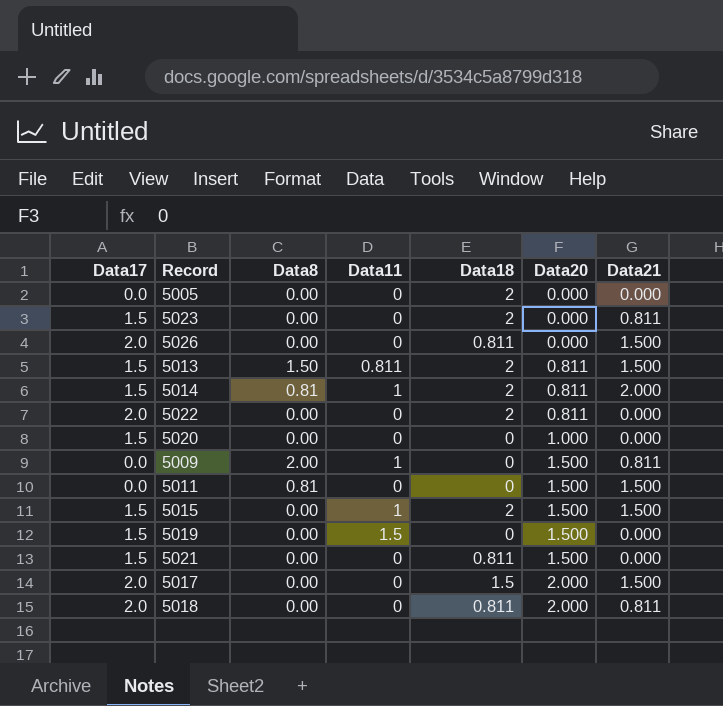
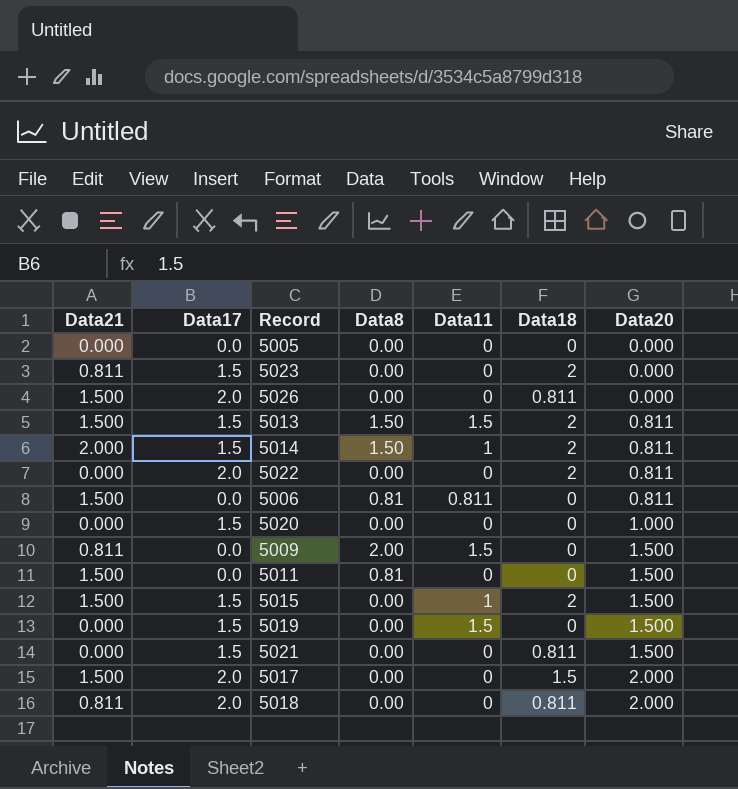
column Data21 | position: 7 -> 1
5005 | Data18: 2 -> 0
5013 | Data11: 0.811 -> 1.5
5014 | Data8: 0.81 -> 1.50
row 5006: none -> 1.500 | 0.0 | 0.81 | 0.811 | 0 | 0.811
5009 | Data11: 1 -> 1.5

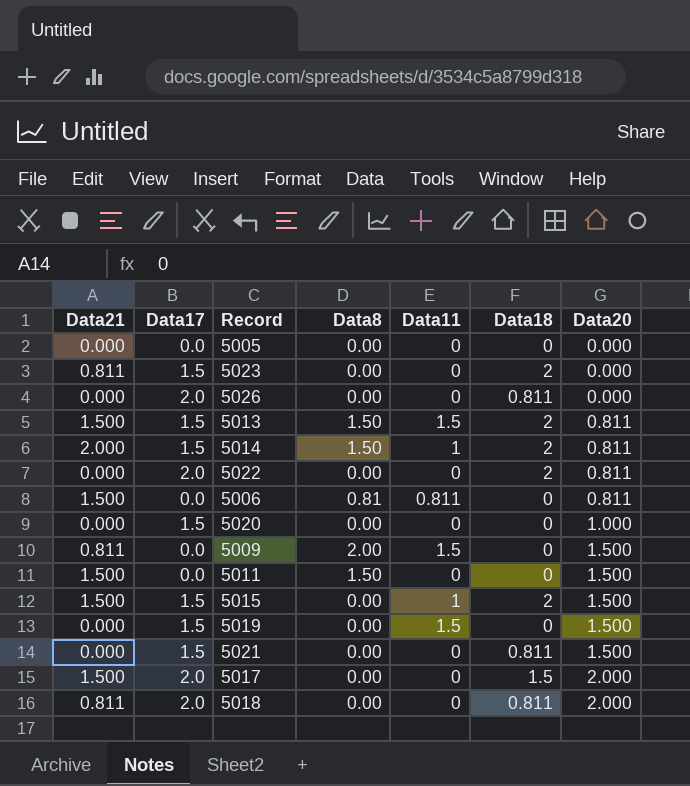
5026 | Data21: 1.500 -> 0.000
5011 | Data8: 0.81 -> 1.50

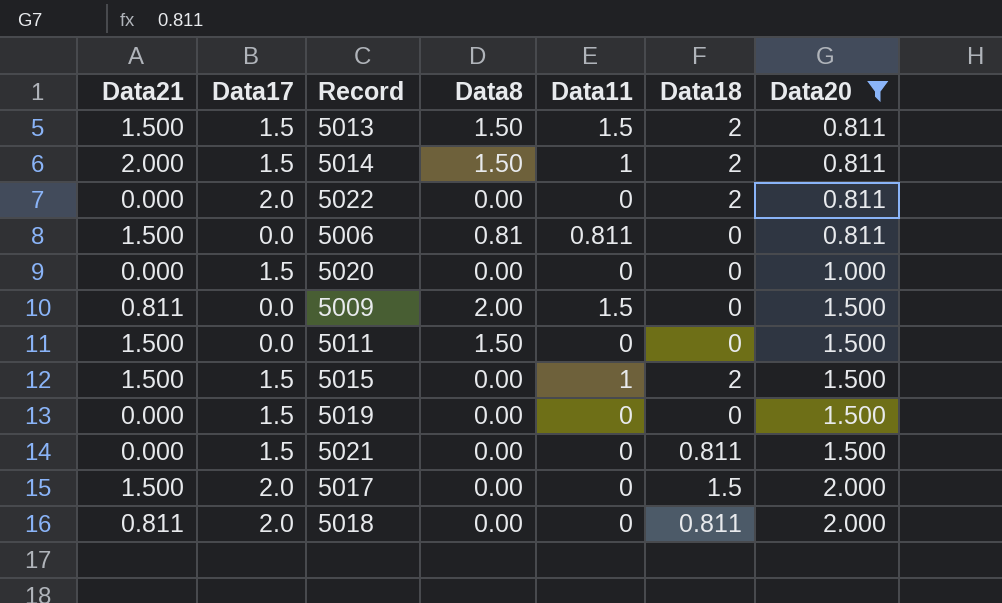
filter: none -> Data20 != 0.000
5019 | Data11: 1.5 -> 0

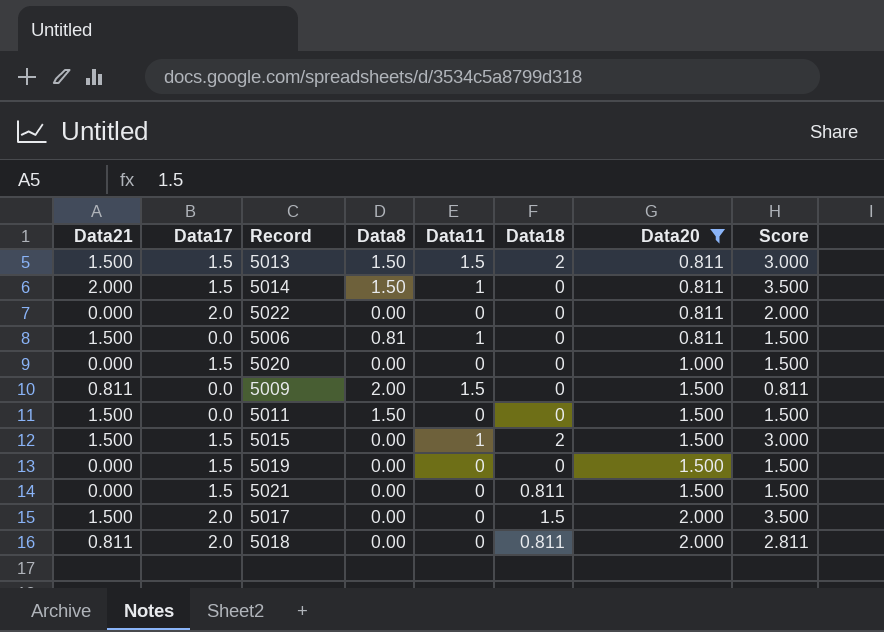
column Score | formula: none -> [Data21] + [Data17]
5014 | Data18: 2 -> 0
5022 | Data18: 2 -> 0
5006 | Data11: 0.811 -> 1

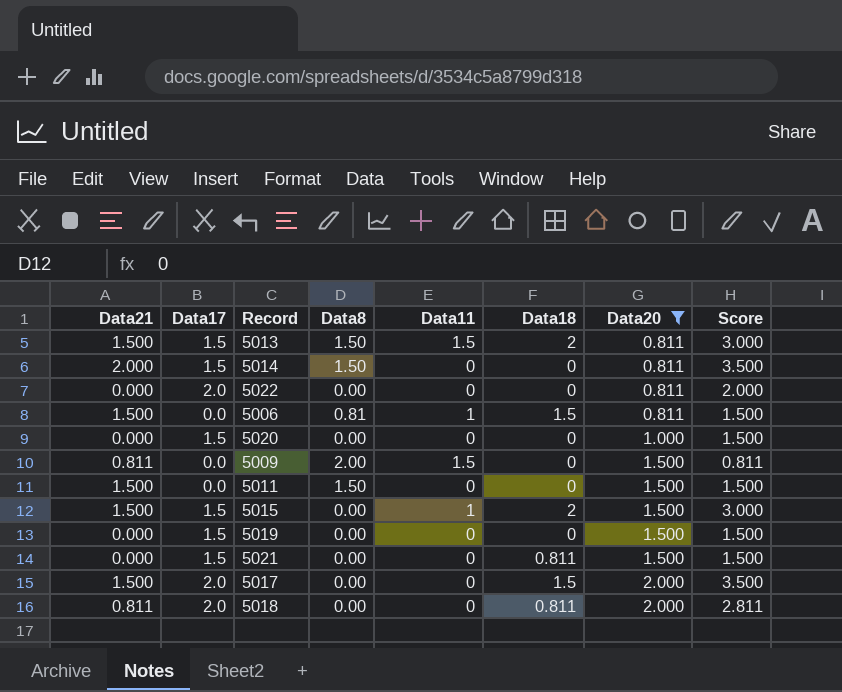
5014 | Data11: 1 -> 0
5006 | Data18: 0 -> 1.5

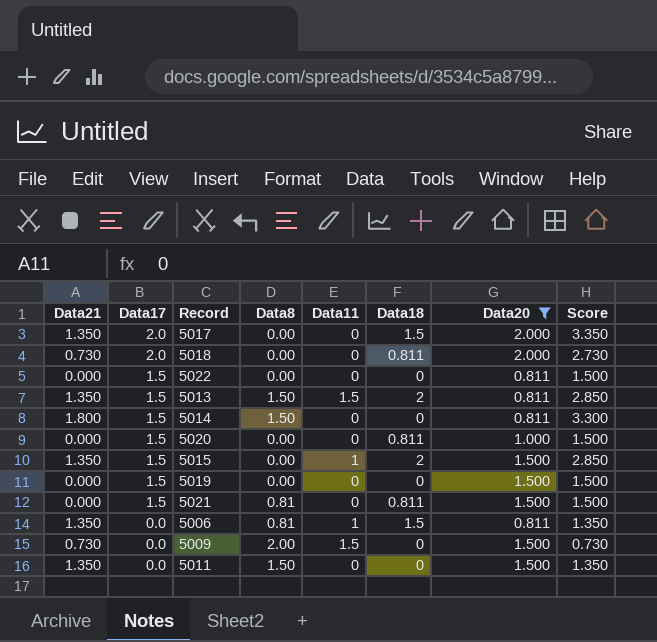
row order: Data20 ascending -> Data17 descending
5017 | Data21: 1.500 -> 1.350
5017 | Score: 3.500 -> 3.350
5018 | Data21: 0.811 -> 0.730
5018 | Score: 2.811 -> 2.730
5022 | Data17: 2.0 -> 1.5
5022 | Score: 2.000 -> 1.500
5013 | Data21: 1.500 -> 1.350
5013 | Score: 3.000 -> 2.850
5014 | Data21: 2.000 -> 1.800
5014 | Score: 3.500 -> 3.300
5020 | Data18: 0 -> 0.811
5015 | Data21: 1.500 -> 1.350
5015 | Score: 3.000 -> 2.850
5021 | Data8: 0.00 -> 0.81
5006 | Data21: 1.500 -> 1.350
5006 | Score: 1.500 -> 1.350
5009 | Data21: 0.811 -> 0.730
5009 | Score: 0.811 -> 0.730
5011 | Data21: 1.500 -> 1.350
5011 | Score: 1.500 -> 1.350

